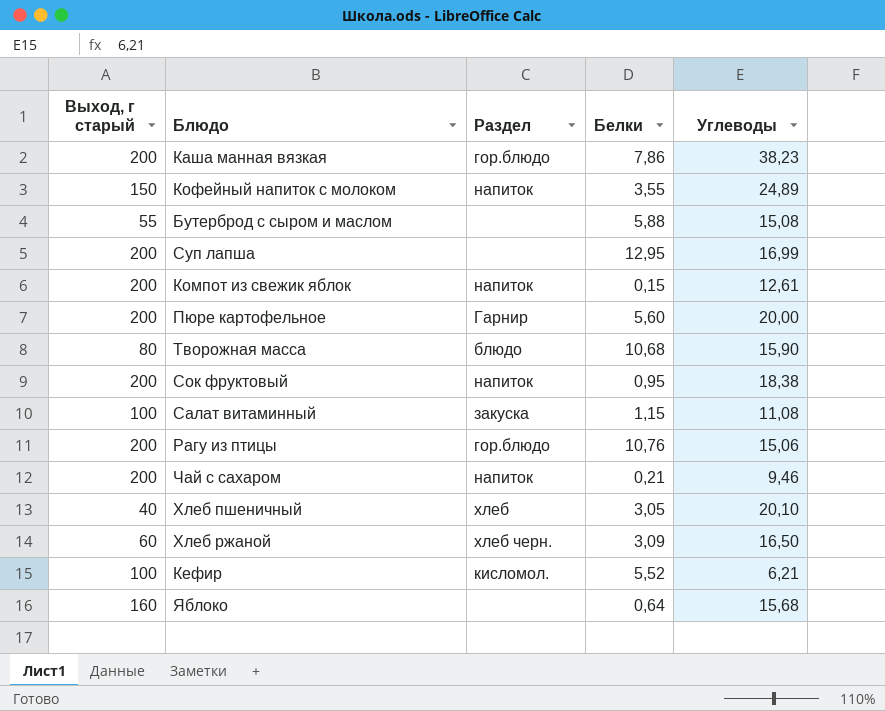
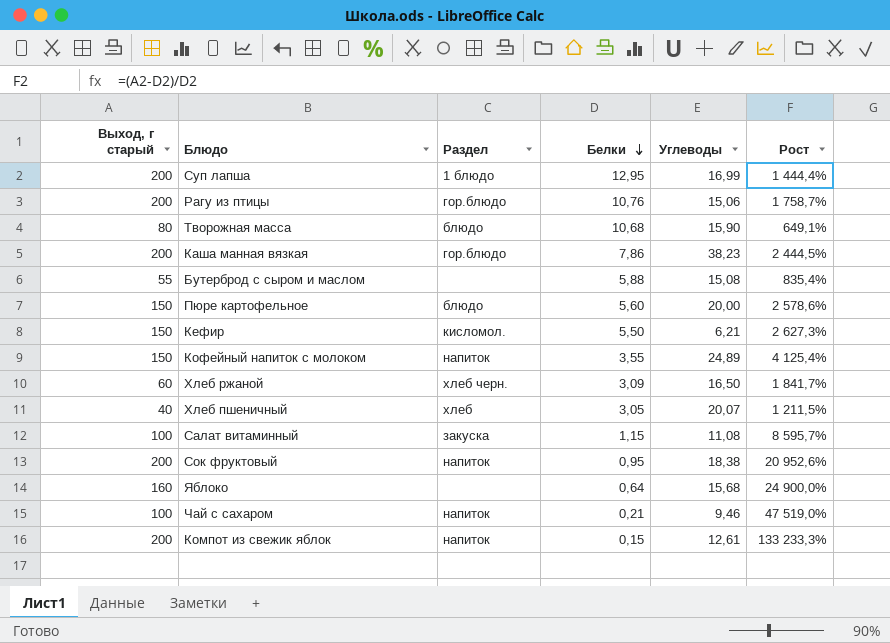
row order: none -> Белки descending
column Рост | formula: none -> ([Выход, г старый] - [Белки]) / [Белки]
Суп лапша | Раздел: none -> 1 блюдо
Пюре картофельное | Выход, г старый: 200 -> 150
Пюре картофельное | Раздел: Гарнир -> блюдо
Кефир | Выход, г старый: 100 -> 150
Кефир | Белки: 5,52 -> 5,50
Хлеб пшеничный | Углеводы: 20,10 -> 20,07
Чай с сахаром | Выход, г старый: 200 -> 100

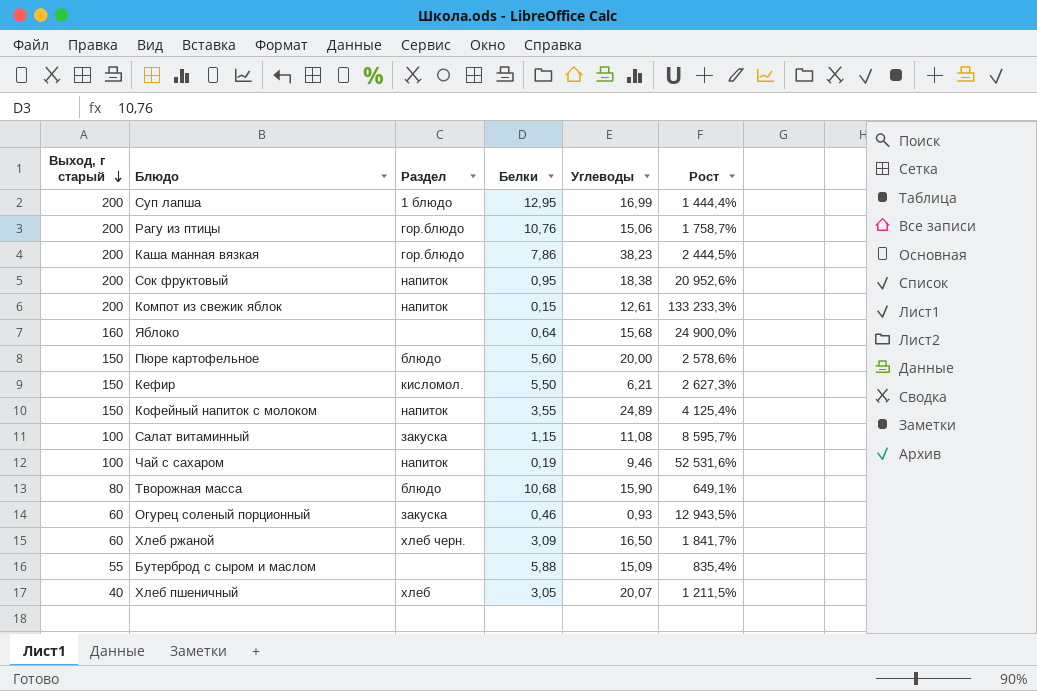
row order: Белки descending -> Выход, г старый descending
Чай с сахаром | Белки: 0,21 -> 0,19
Чай с сахаром | Рост: 47 519,0% -> 52 531,6%
row Огурец соленый порционный: none -> 60 | закуска | 0,46 | 0,93 | 12 943,5%
Бутерброд с сыром и маслом | Углеводы: 15,08 -> 15,09

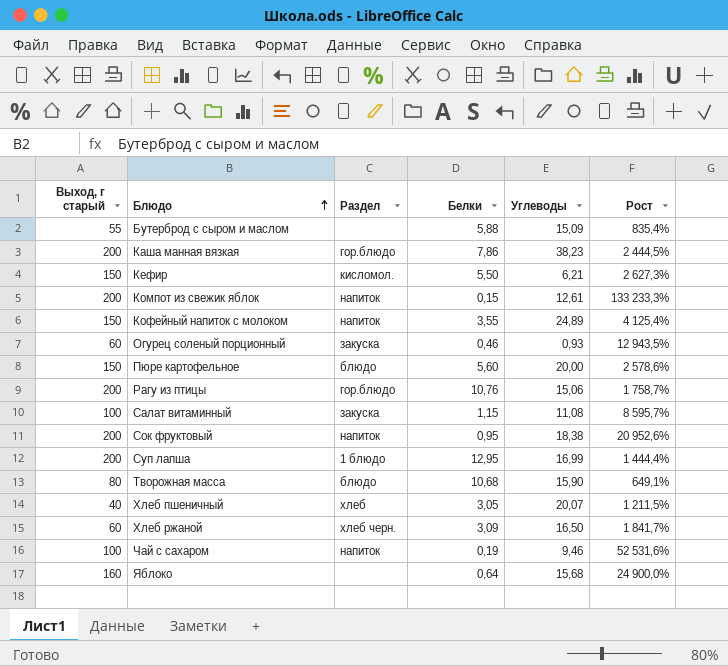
row order: Выход, г старый descending -> Блюдо ascending

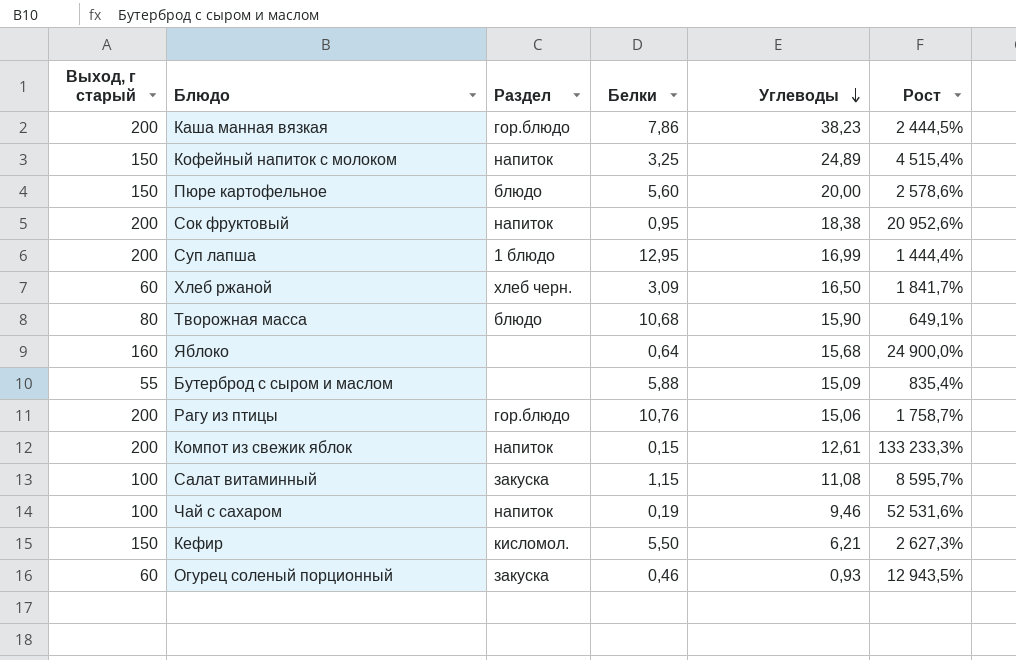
row order: Блюдо ascending -> Углеводы descending
row Хлеб пшеничный: 40 | хлеб | 3,05 | 20,07 | 1 211,5% -> none
Кофейный напиток с молоком | Белки: 3,55 -> 3,25
Кофейный напиток с молоком | Рост: 4 125,4% -> 4 515,4%

